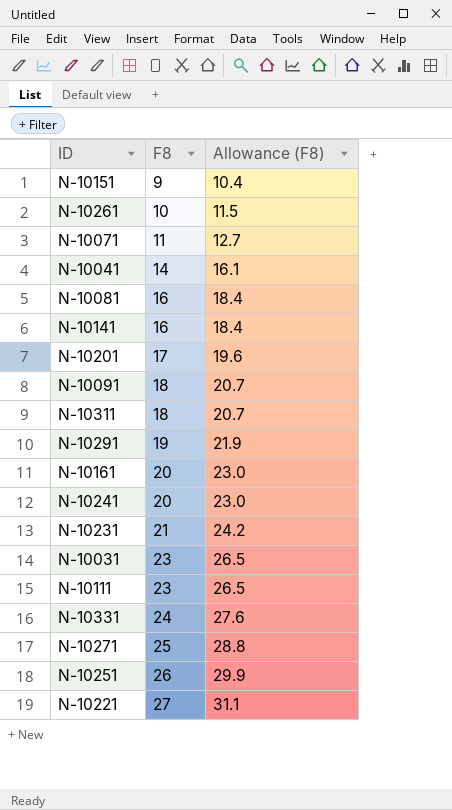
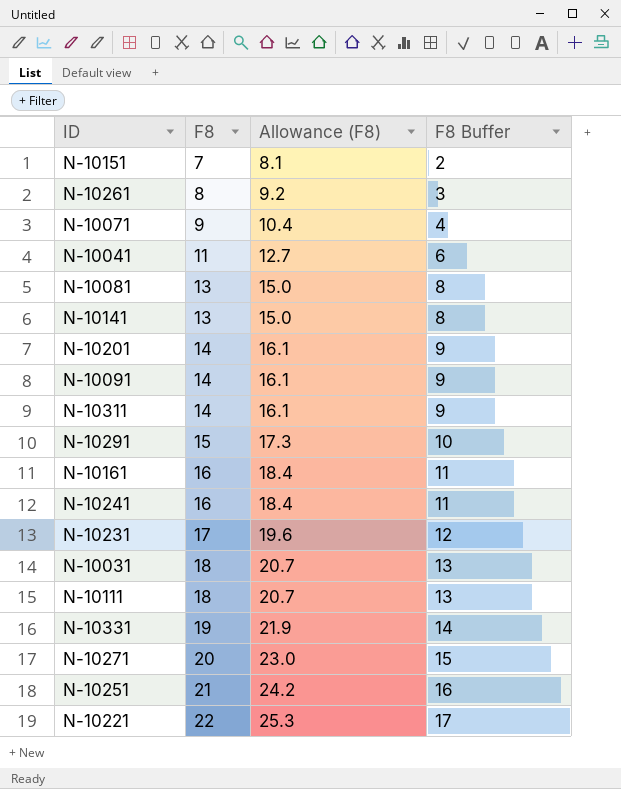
column F8 Buffer | formula: none -> [F8] - 5
N-10151 | F8: 9 -> 7
N-10151 | Allowance (F8): 10.4 -> 8.1
N-10261 | F8: 10 -> 8
N-10261 | Allowance (F8): 11.5 -> 9.2
N-10071 | F8: 11 -> 9
N-10071 | Allowance (F8): 12.7 -> 10.4
N-10041 | F8: 14 -> 11
N-10041 | Allowance (F8): 16.1 -> 12.7
N-10081 | F8: 16 -> 13
N-10081 | Allowance (F8): 18.4 -> 15.0
N-10141 | F8: 16 -> 13
N-10141 | Allowance (F8): 18.4 -> 15.0
N-10201 | F8: 17 -> 14
N-10201 | Allowance (F8): 19.6 -> 16.1
N-10091 | F8: 18 -> 14
N-10091 | Allowance (F8): 20.7 -> 16.1
N-10311 | F8: 18 -> 14
N-10311 | Allowance (F8): 20.7 -> 16.1
N-10291 | F8: 19 -> 15
N-10291 | Allowance (F8): 21.9 -> 17.3
N-10161 | F8: 20 -> 16
N-10161 | Allowance (F8): 23.0 -> 18.4
N-10241 | F8: 20 -> 16
N-10241 | Allowance (F8): 23.0 -> 18.4
N-10231 | F8: 21 -> 17
N-10231 | Allowance (F8): 24.2 -> 19.6
N-10031 | F8: 23 -> 18
N-10031 | Allowance (F8): 26.5 -> 20.7
N-10111 | F8: 23 -> 18
N-10111 | Allowance (F8): 26.5 -> 20.7
N-10331 | F8: 24 -> 19
N-10331 | Allowance (F8): 27.6 -> 21.9
N-10271 | F8: 25 -> 20
N-10271 | Allowance (F8): 28.8 -> 23.0
N-10251 | F8: 26 -> 21
N-10251 | Allowance (F8): 29.9 -> 24.2
N-10221 | F8: 27 -> 22
N-10221 | Allowance (F8): 31.1 -> 25.3

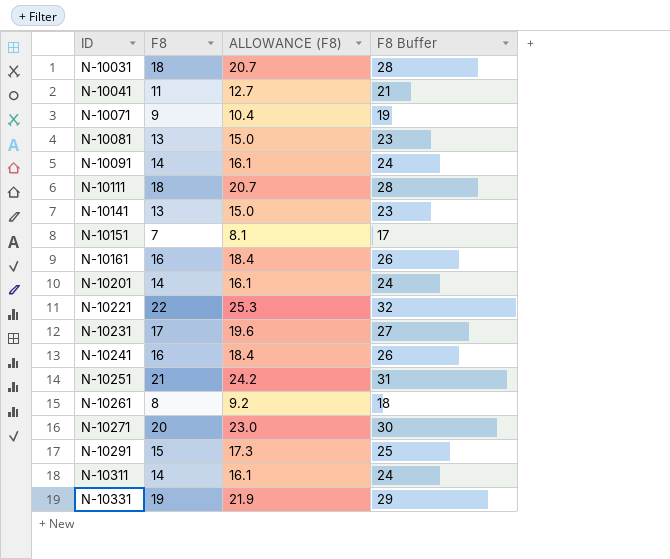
row order: F8 ascending -> ID ascending
column name: Allowance (F8) -> ALLOWANCE (F8)
column F8 Buffer | formula: [F8] - 5 -> [F8] + 10

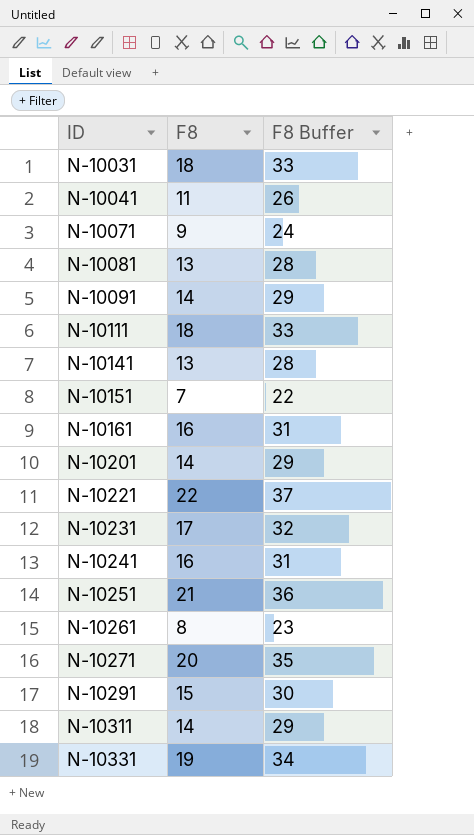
column ALLOWANCE (F8) | formula: [F8] * 1.15 -> none
column F8 Buffer | formula: [F8] + 10 -> [F8] + 15

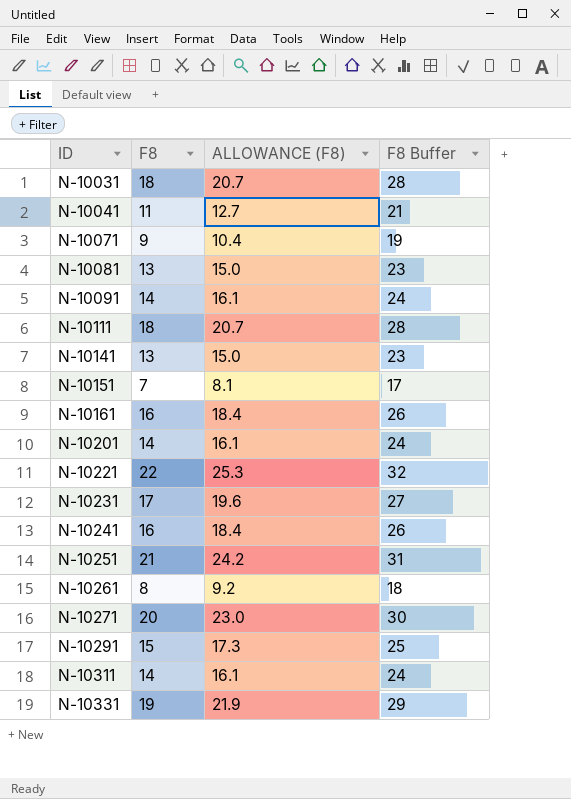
column ALLOWANCE (F8) | formula: none -> [F8] * 1.15
column F8 Buffer | formula: [F8] + 15 -> [F8] + 10

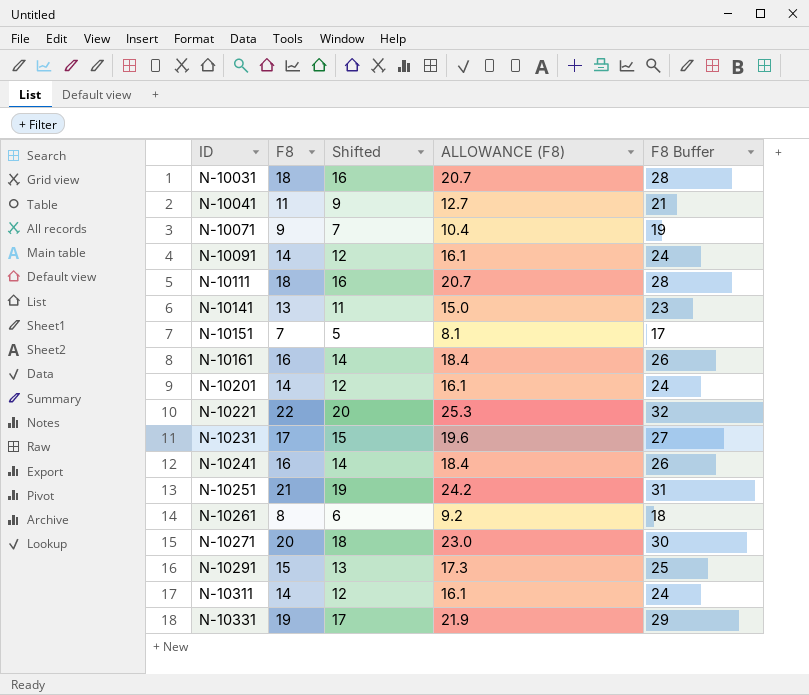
column Shifted | formula: none -> [F8] - 2
row N-10081: 13 | 15.0 | 23 -> none

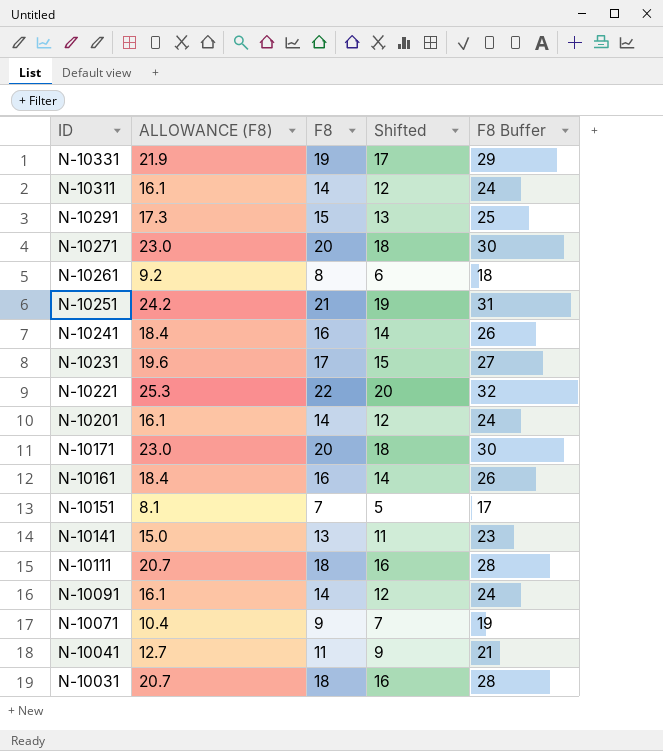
row order: ID ascending -> ID descending
column ALLOWANCE (F8) | position: 4 -> 2
row N-10171: none -> 23.0 | 20 | 18 | 30

